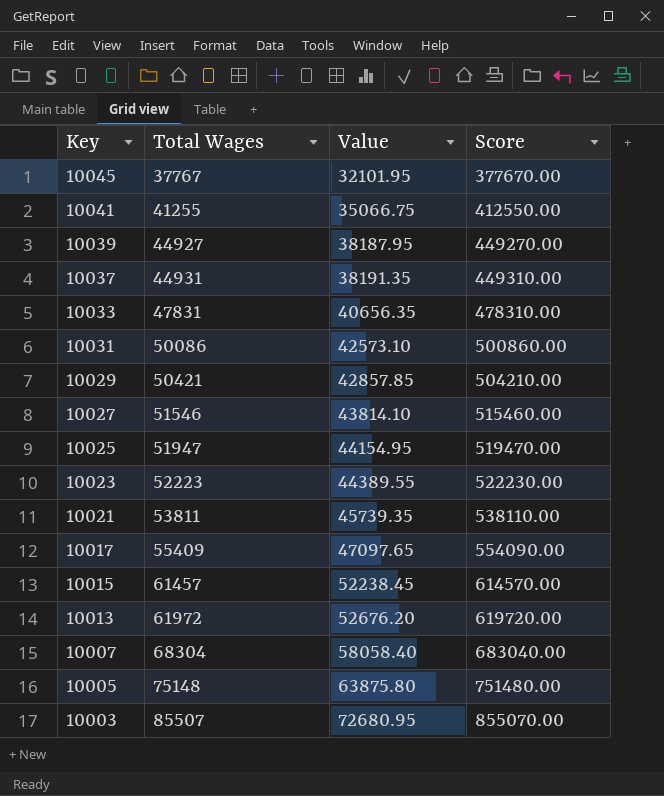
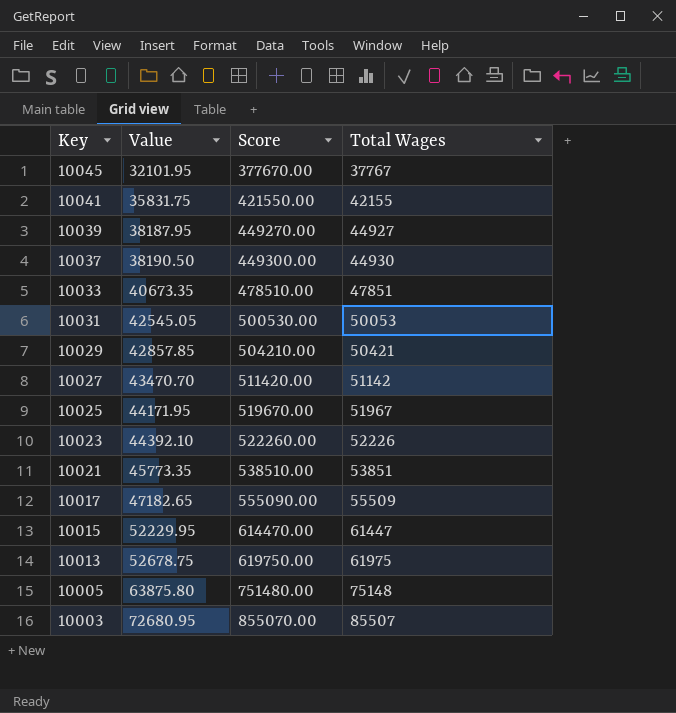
column Total Wages | position: 2 -> 4
row 10007: 68304 | 58058.40 | 683040.00 -> none
10041 | Value: 35066.75 -> 35831.75
10041 | Score: 412550.00 -> 421550.00
10041 | Total Wages: 41255 -> 42155
10037 | Value: 38191.35 -> 38190.50
10037 | Score: 449310.00 -> 449300.00
10037 | Total Wages: 44931 -> 44930
10033 | Value: 40656.35 -> 40673.35
10033 | Score: 478310.00 -> 478510.00
10033 | Total Wages: 47831 -> 47851
10031 | Value: 42573.10 -> 42545.05
10031 | Score: 500860.00 -> 500530.00
10031 | Total Wages: 50086 -> 50053
10027 | Value: 43814.10 -> 43470.70
10027 | Score: 515460.00 -> 511420.00
10027 | Total Wages: 51546 -> 51142
10025 | Value: 44154.95 -> 44171.95
10025 | Score: 519470.00 -> 519670.00
10025 | Total Wages: 51947 -> 51967
10023 | Value: 44389.55 -> 44392.10
10023 | Score: 522230.00 -> 522260.00
10023 | Total Wages: 52223 -> 52226
10021 | Value: 45739.35 -> 45773.35
10021 | Score: 538110.00 -> 538510.00
10021 | Total Wages: 53811 -> 53851
10017 | Value: 47097.65 -> 47182.65
10017 | Score: 554090.00 -> 555090.00
10017 | Total Wages: 55409 -> 55509
10015 | Value: 52238.45 -> 52229.95
10015 | Score: 614570.00 -> 614470.00
10015 | Total Wages: 61457 -> 61447
10013 | Value: 52676.20 -> 52678.75
10013 | Score: 619720.00 -> 619750.00
10013 | Total Wages: 61972 -> 61975

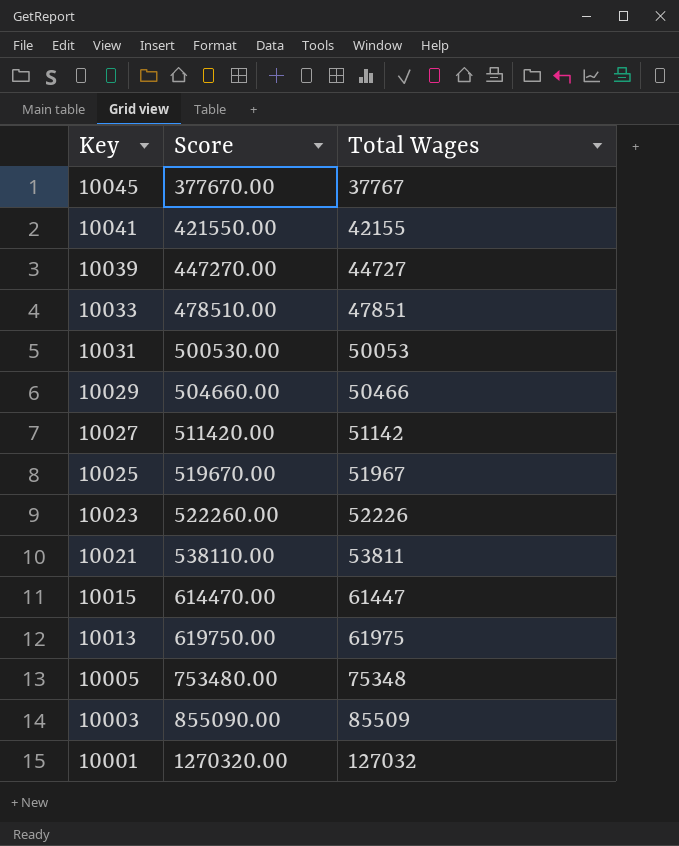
column Value | formula: [Total Wages] * 0.85 -> none
row 10037: 38190.50 | 449300.00 | 44930 -> none
row 10017: 47182.65 | 555090.00 | 55509 -> none
10039 | Score: 449270.00 -> 447270.00
10039 | Total Wages: 44927 -> 44727
10029 | Score: 504210.00 -> 504660.00
10029 | Total Wages: 50421 -> 50466
10021 | Score: 538510.00 -> 538110.00
10021 | Total Wages: 53851 -> 53811
10005 | Score: 751480.00 -> 753480.00
10005 | Total Wages: 75148 -> 75348
10003 | Score: 855070.00 -> 855090.00
10003 | Total Wages: 85507 -> 85509
row 10001: none -> 1270320.00 | 127032

